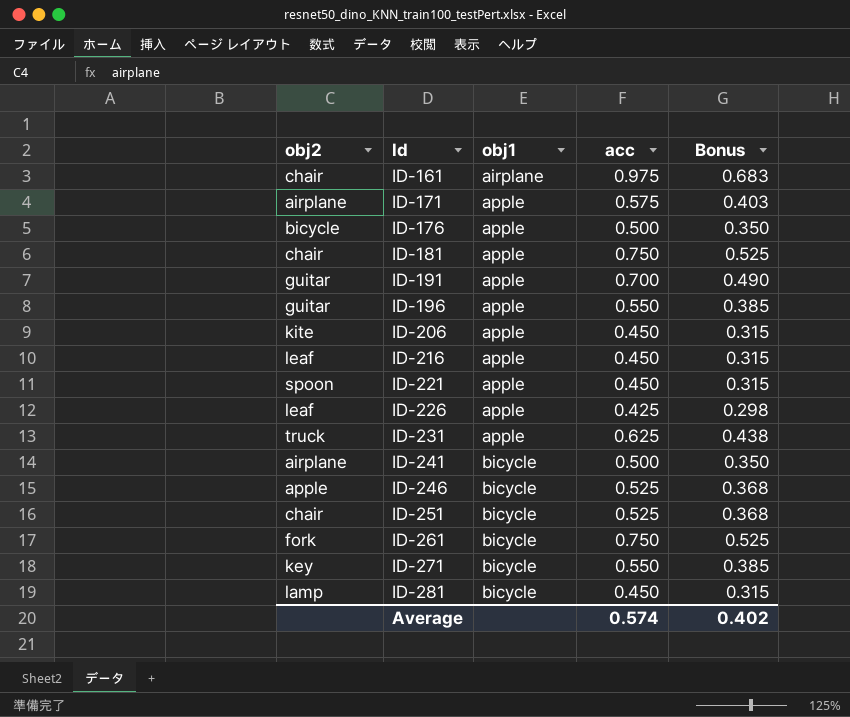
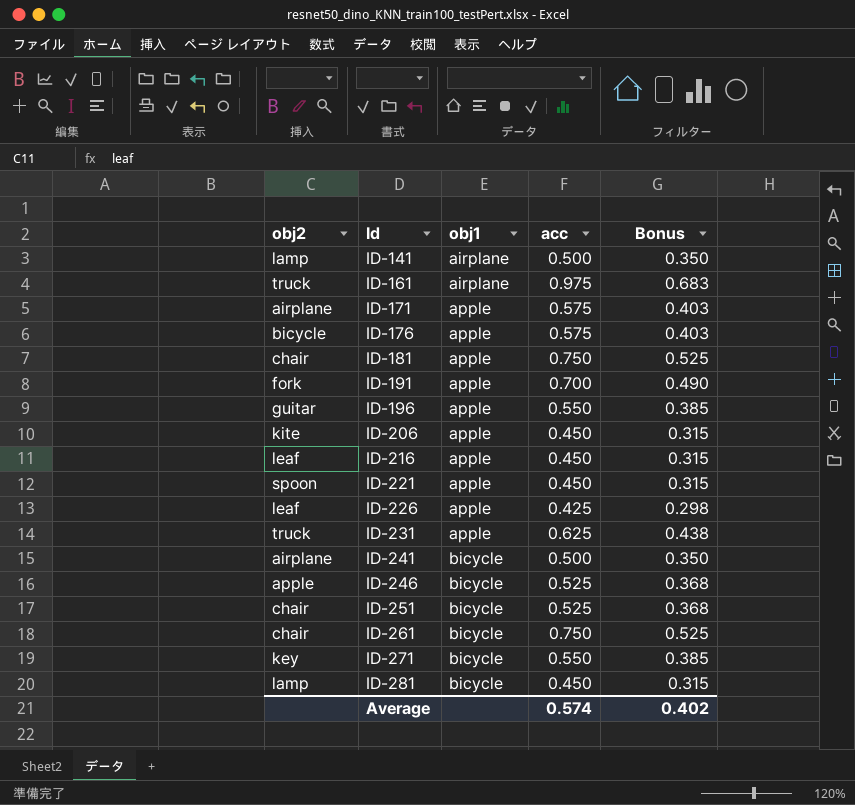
row ID-141: none -> lamp | airplane | 0.500 | 0.350
ID-161 | obj2: chair -> truck
ID-176 | acc: 0.500 -> 0.575
ID-176 | Bonus: 0.350 -> 0.403
ID-191 | obj2: guitar -> fork
ID-261 | obj2: fork -> chair

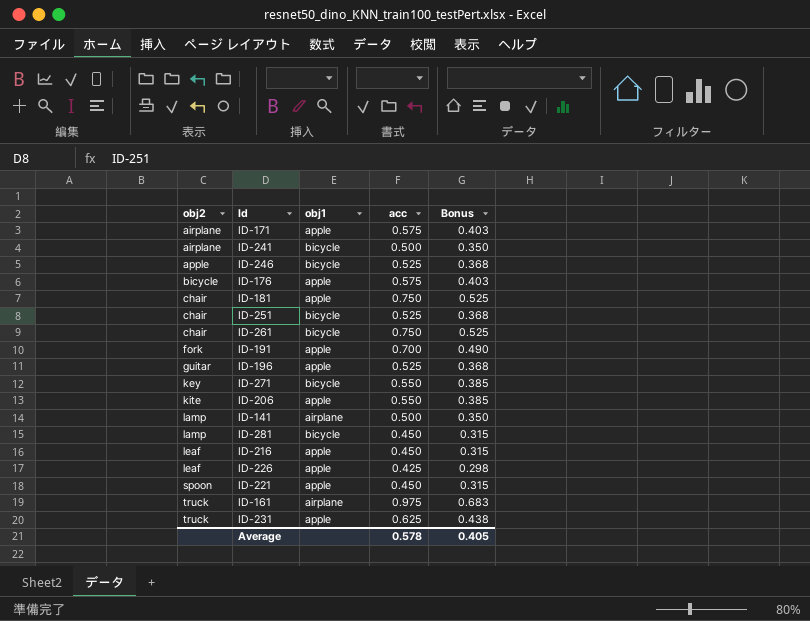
row order: Id ascending -> obj2 ascending
ID-196 | acc: 0.550 -> 0.525
ID-196 | Bonus: 0.385 -> 0.368
ID-206 | acc: 0.450 -> 0.550
ID-206 | Bonus: 0.315 -> 0.385
Average | acc: 0.574 -> 0.578
Average | Bonus: 0.402 -> 0.405

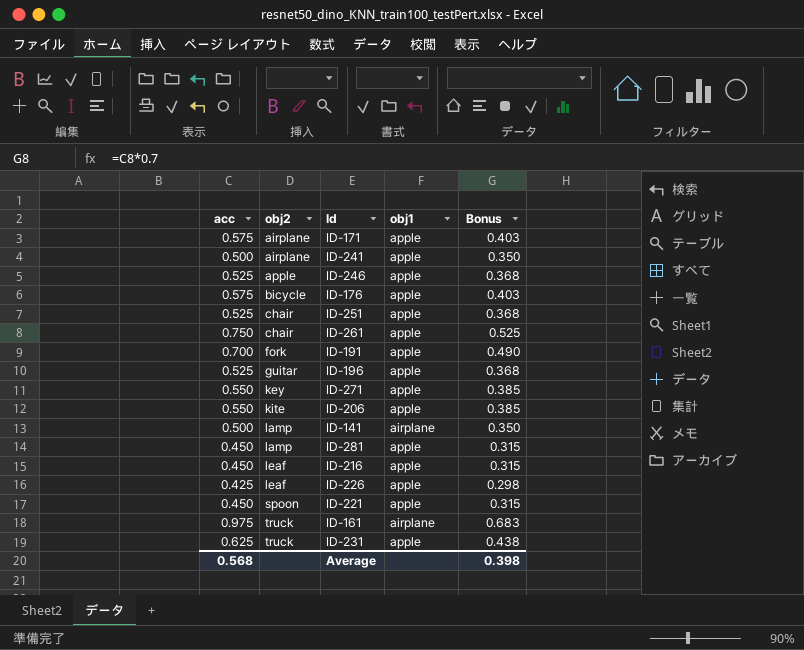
column acc | position: 4 -> 1
row ID-181: chair | apple | 0.750 | 0.525 -> none
ID-241 | obj1: bicycle -> apple
ID-246 | obj1: bicycle -> apple
ID-251 | obj1: bicycle -> apple
ID-261 | obj1: bicycle -> apple
ID-271 | obj1: bicycle -> apple
ID-281 | obj1: bicycle -> apple
Average | acc: 0.578 -> 0.568
Average | Bonus: 0.405 -> 0.398

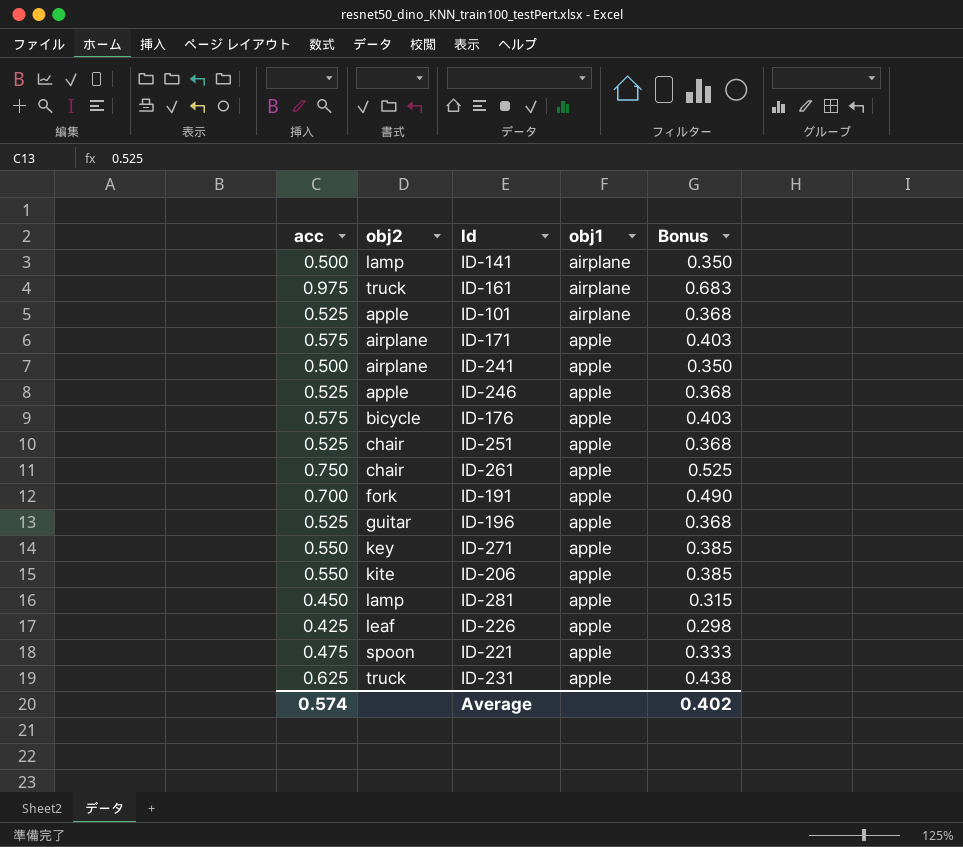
row order: obj2 ascending -> obj1 ascending
row ID-216: 0.450 | leaf | apple | 0.315 -> none
row ID-101: none -> 0.525 | apple | airplane | 0.368
ID-221 | acc: 0.450 -> 0.475
ID-221 | Bonus: 0.315 -> 0.333
Average | acc: 0.568 -> 0.574
Average | Bonus: 0.398 -> 0.402

